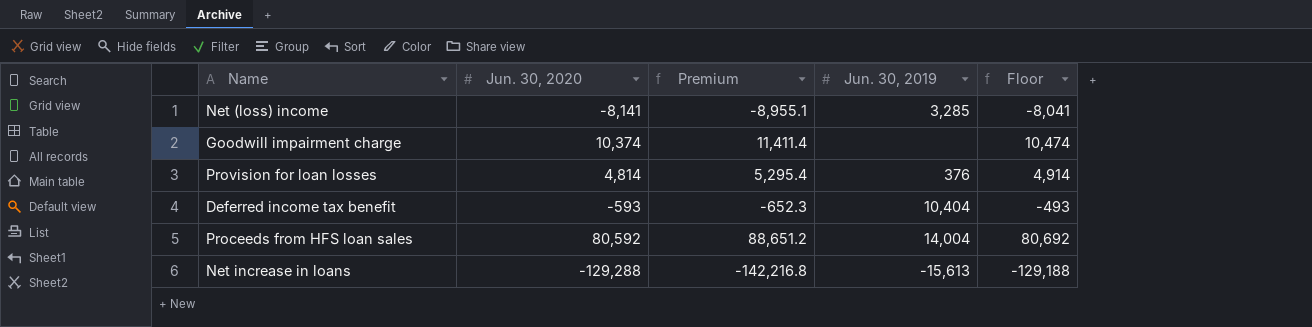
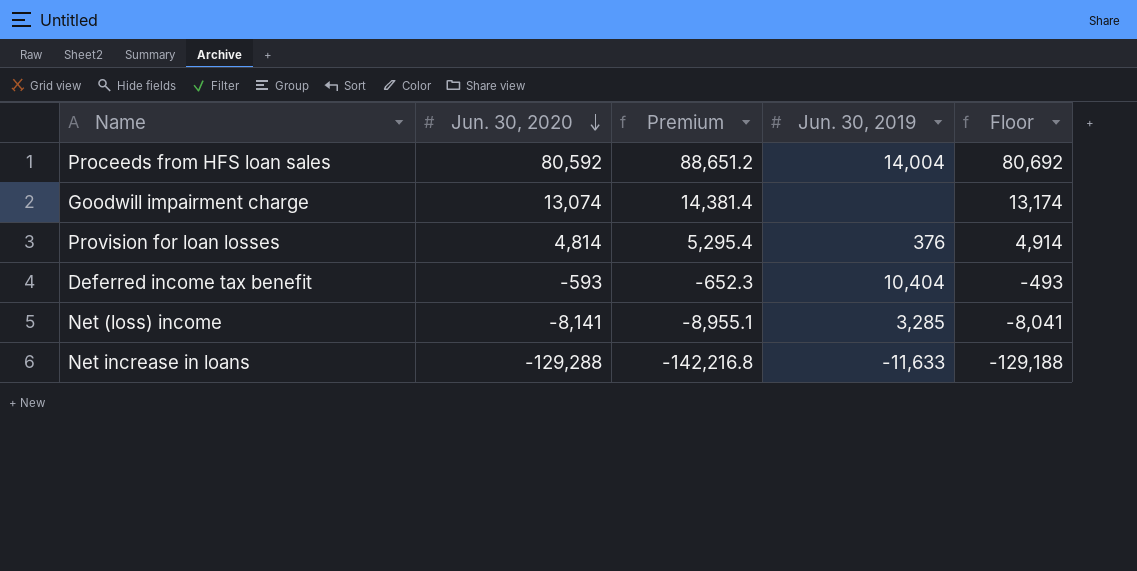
row order: none -> Jun. 30, 2020 descending
Goodwill impairment charge | Jun. 30, 2020: 10,374 -> 13,074
Goodwill impairment charge | Premium: 11,411.4 -> 14,381.4
Goodwill impairment charge | Floor: 10,474 -> 13,174
Net increase in loans | Jun. 30, 2019: -15,613 -> -11,633

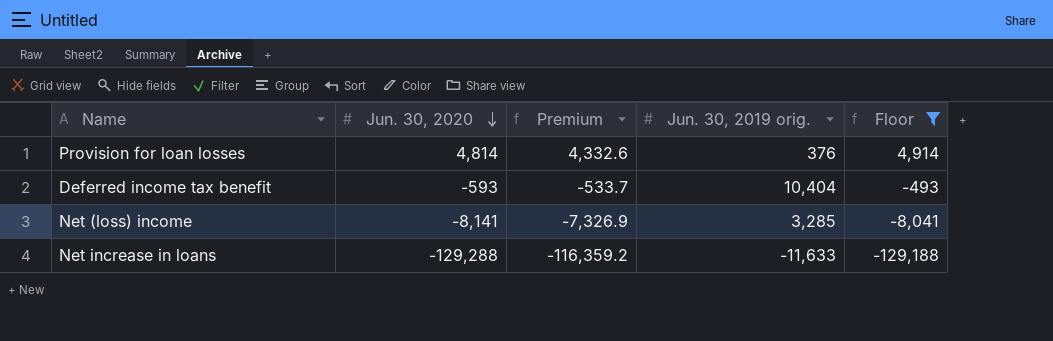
filter: none -> Floor <= 4,914
column Premium | formula: [Jun. 30, 2020] * 1.1 -> [Jun. 30, 2020] * 0.9
column name: Jun. 30, 2019 -> Jun. 30, 2019 orig.

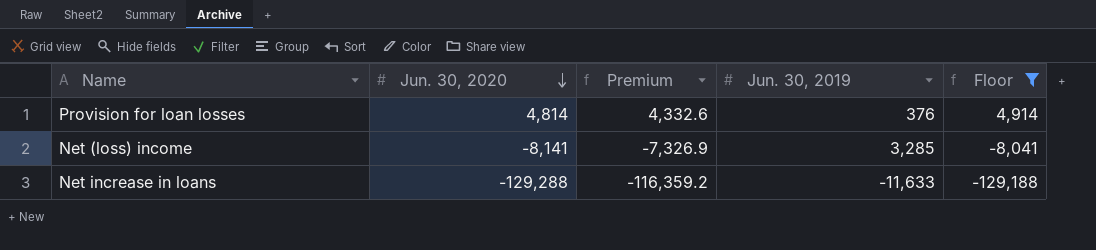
column name: Jun. 30, 2019 orig. -> Jun. 30, 2019
row Deferred income tax benefit: -593 | -533.7 | 10,404 | -493 -> none

